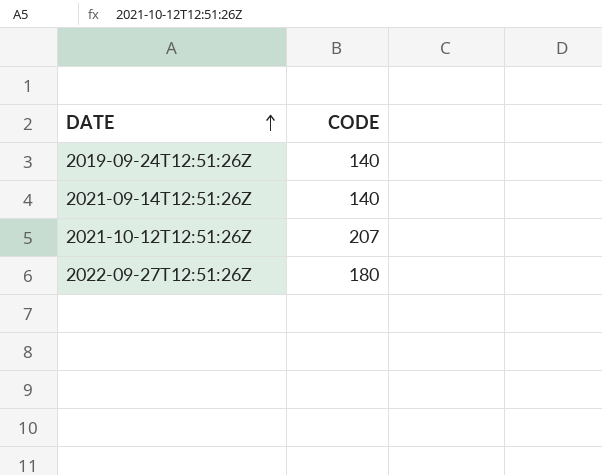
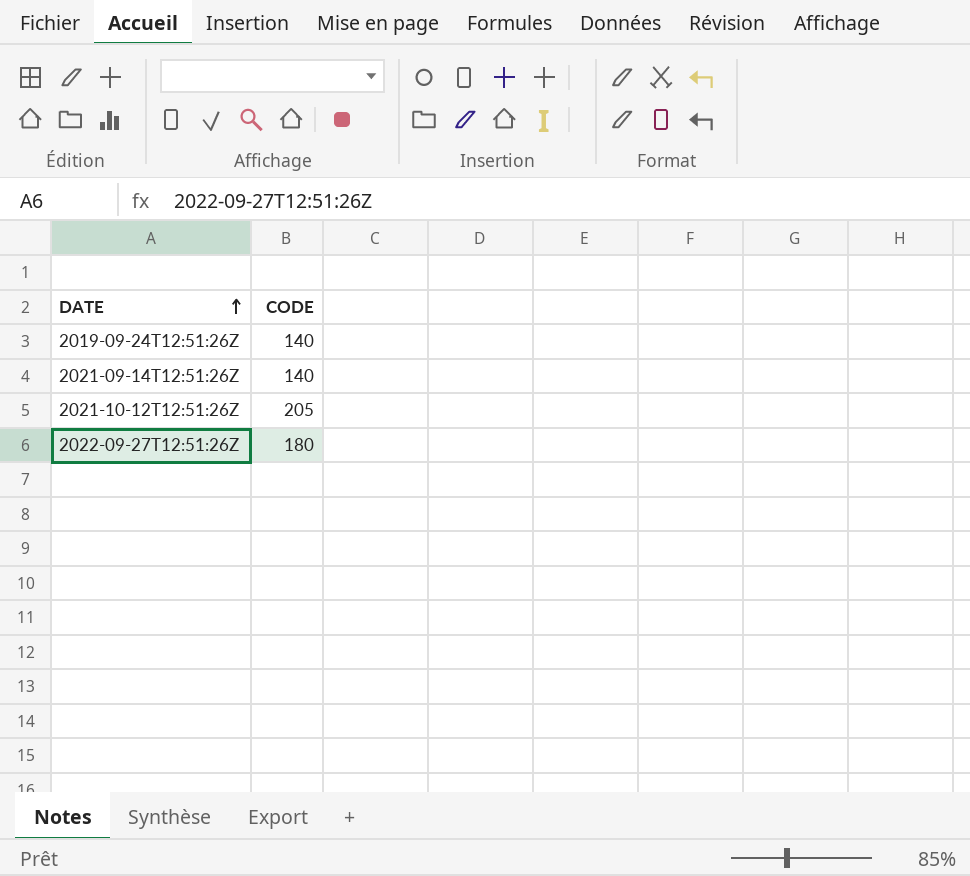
2021-10-12T12:51:26Z | CODE: 207 -> 205

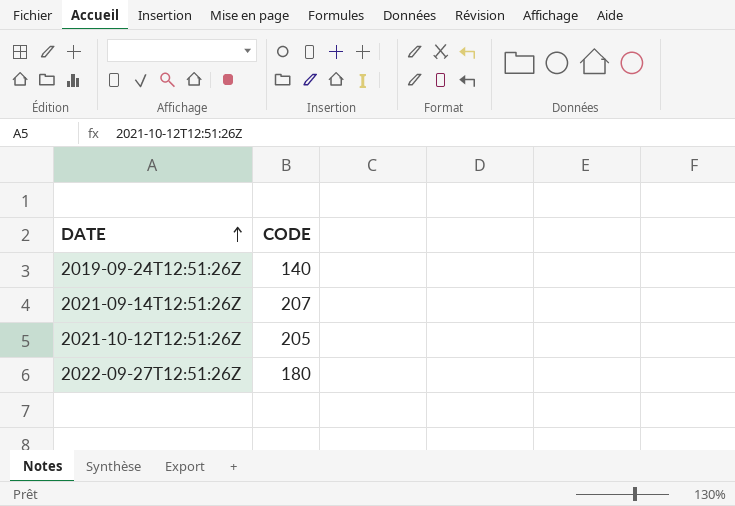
2021-09-14T12:51:26Z | CODE: 140 -> 207

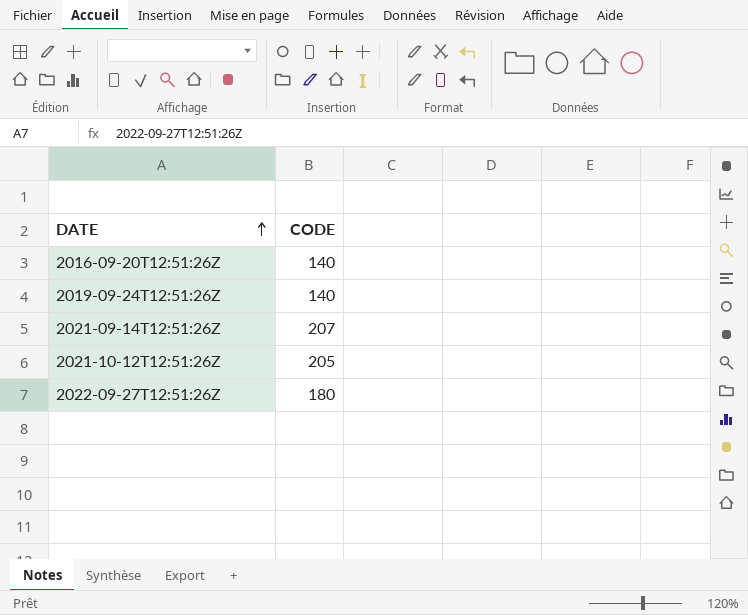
row 2016-09-20T12:51:26Z: none -> 140

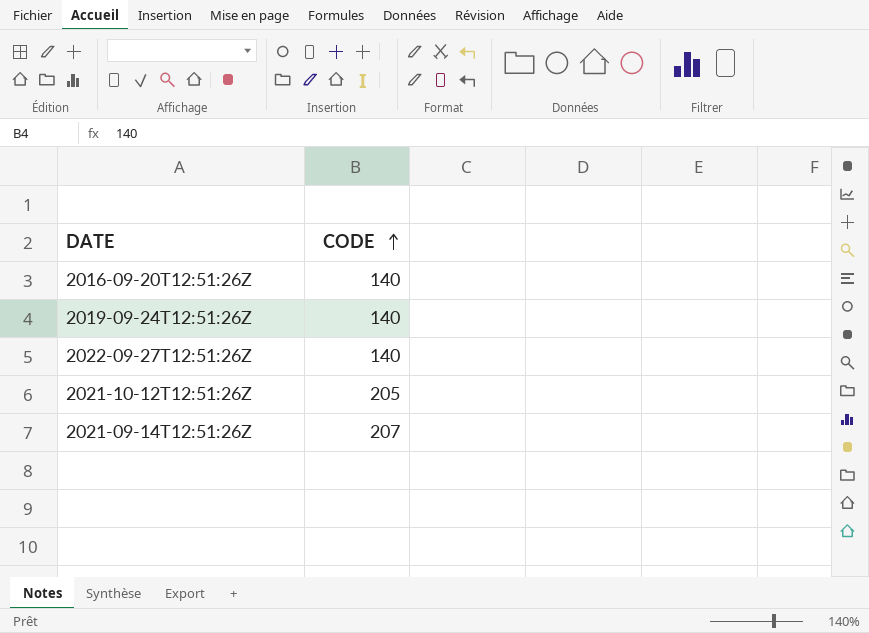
row order: DATE ascending -> CODE ascending
2022-09-27T12:51:26Z | CODE: 180 -> 140

